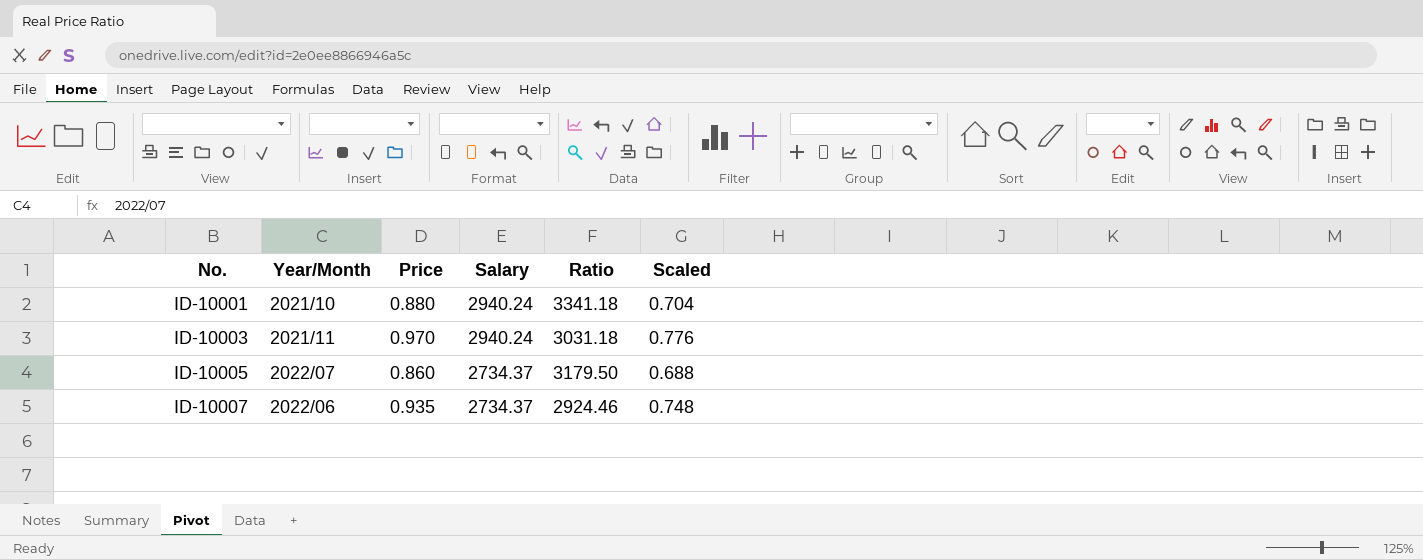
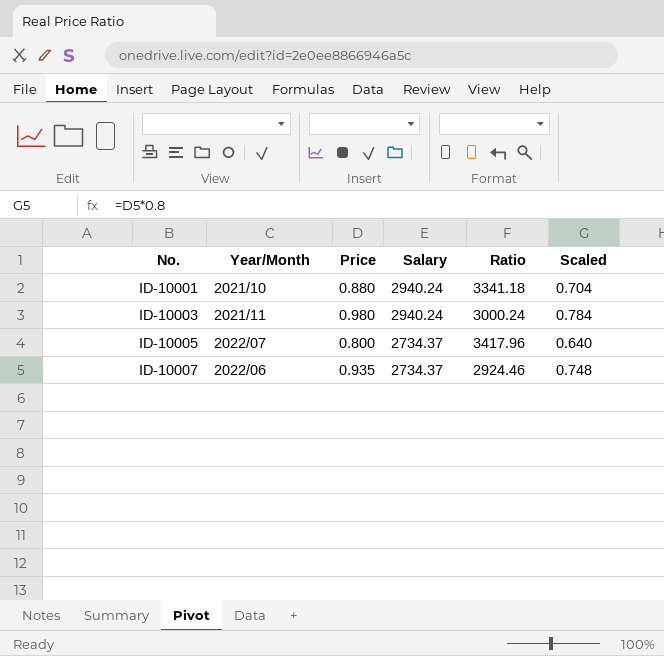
ID-10003 | Price: 0.970 -> 0.980
ID-10003 | Ratio: 3031.18 -> 3000.24
ID-10003 | Scaled: 0.776 -> 0.784
ID-10005 | Price: 0.860 -> 0.800
ID-10005 | Ratio: 3179.50 -> 3417.96
ID-10005 | Scaled: 0.688 -> 0.640

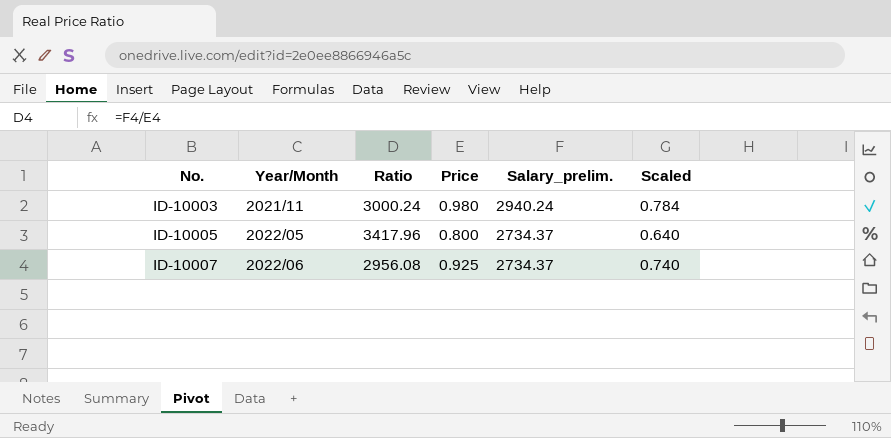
column Ratio | position: 5 -> 3
column name: Salary -> Salary_prelim.
row ID-10001: 2021/10 | 0.880 | 2940.24 | 3341.18 | 0.704 -> none
ID-10005 | Year/Month: 2022/07 -> 2022/05
ID-10007 | Ratio: 2924.46 -> 2956.08
ID-10007 | Price: 0.935 -> 0.925
ID-10007 | Scaled: 0.748 -> 0.740

